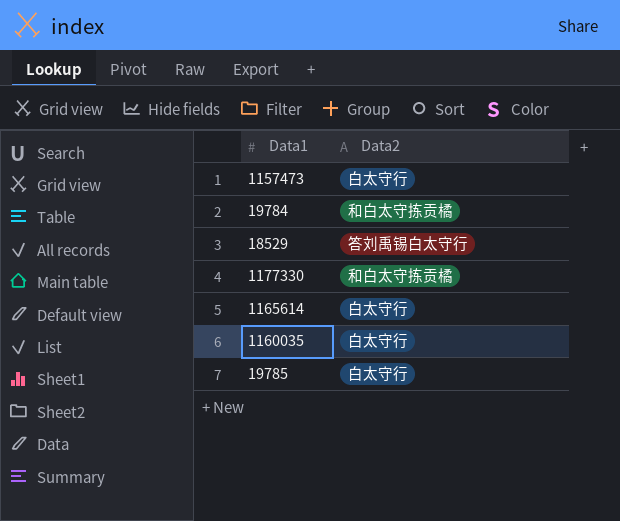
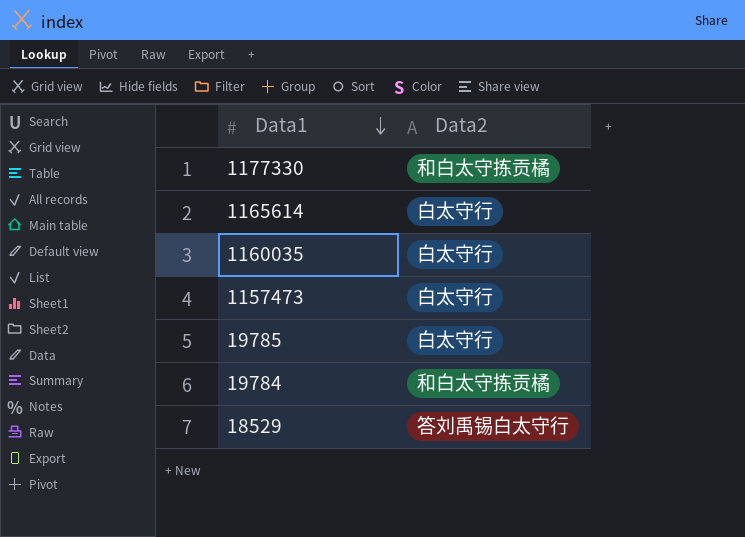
row order: none -> Data1 descending

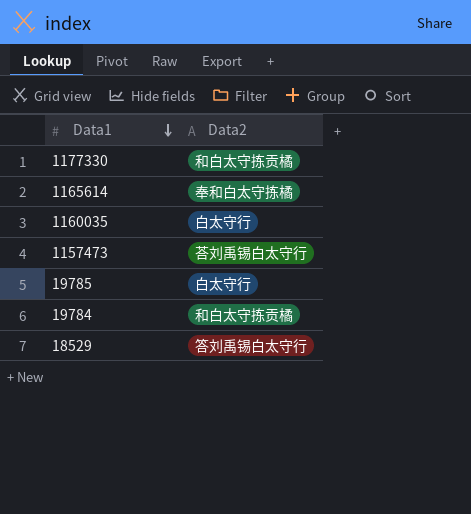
1165614 | Data2: 白太守行 -> 奉和白太守拣橘
1157473 | Data2: 白太守行 -> 荅刘禹锡白太守行

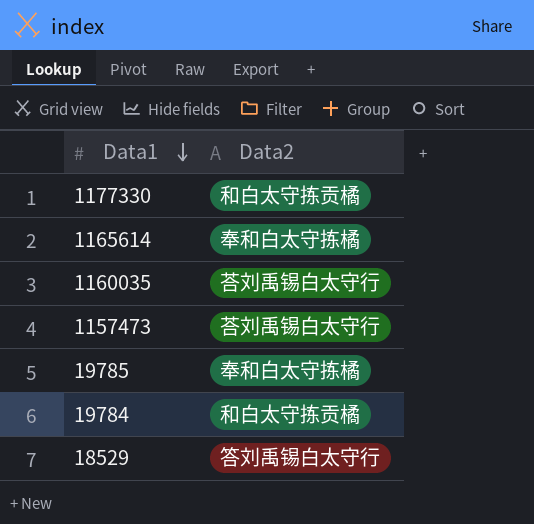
1160035 | Data2: 白太守行 -> 荅刘禹锡白太守行
19785 | Data2: 白太守行 -> 奉和白太守拣橘

